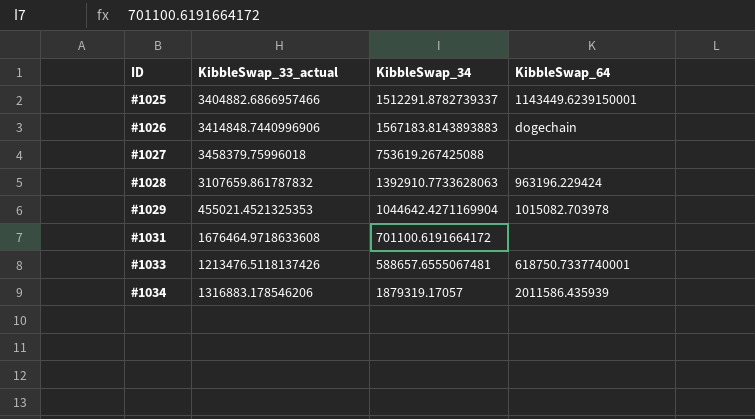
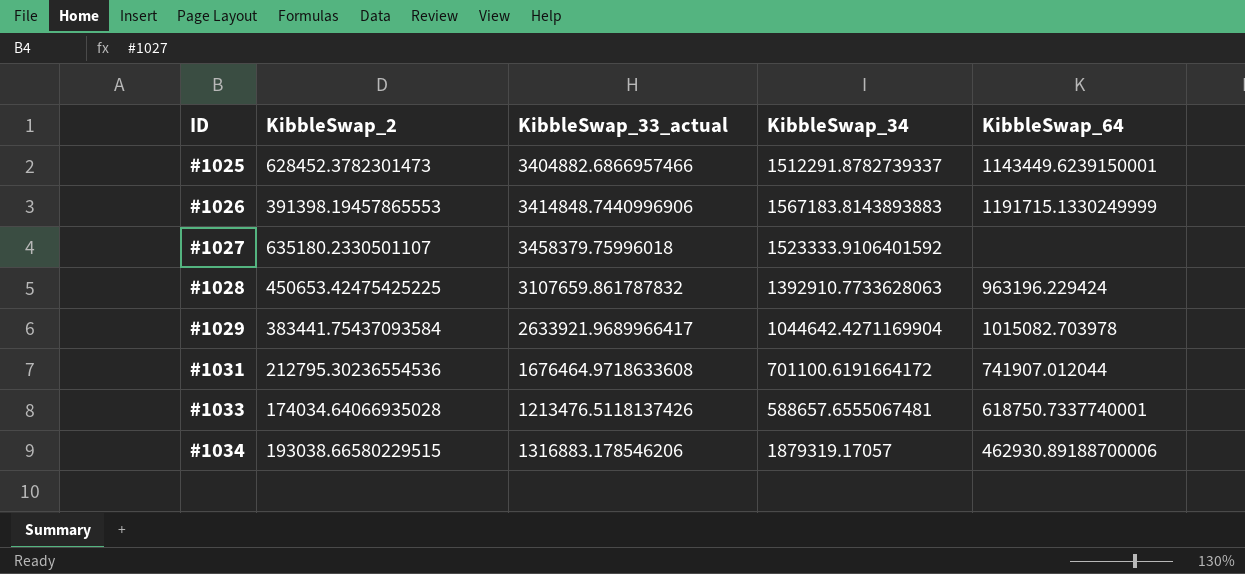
column KibbleSwap_2 | position: none -> 2
#1026 | KibbleSwap_64: dogechain -> 1191715.1330249999
#1027 | KibbleSwap_34: 753619.267425088 -> 1523333.9106401592
#1029 | KibbleSwap_33_actual: 455021.4521325353 -> 2633921.9689966417
#1031 | KibbleSwap_64: none -> 741907.012044
#1034 | KibbleSwap_64: 2011586.435939 -> 462930.89188700006

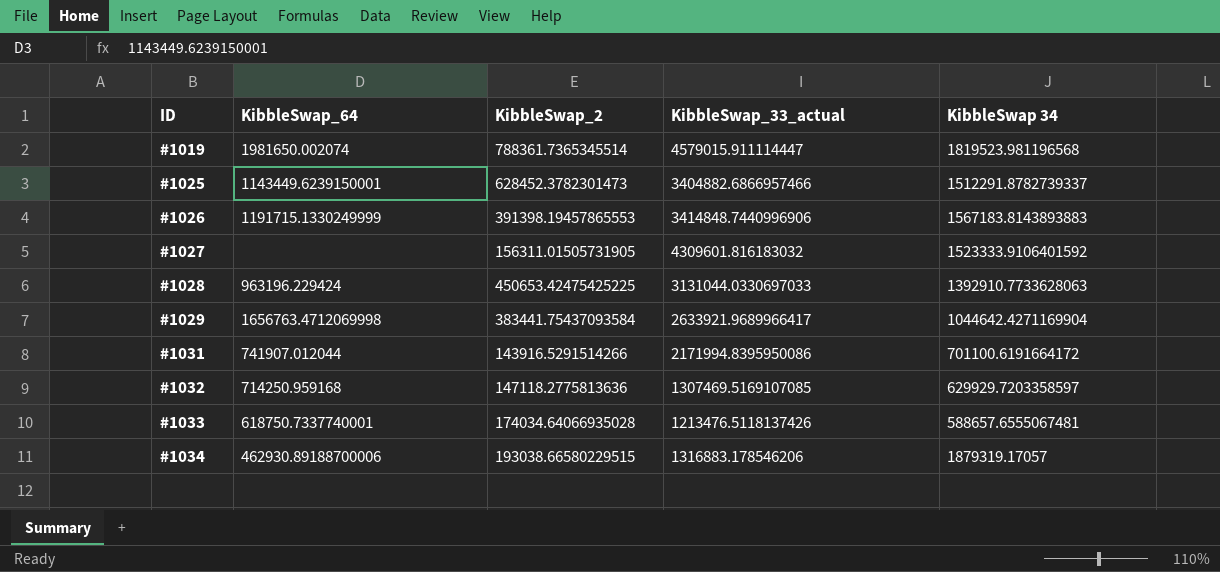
column KibbleSwap_64 | position: 5 -> 2
column name: KibbleSwap_34 -> KibbleSwap 34
row #1019: none -> 1981650.002074 | 788361.7365345514 | 4579015.911114447 | 1819523.981196568
#1027 | KibbleSwap_2: 635180.2330501107 -> 156311.01505731905
#1027 | KibbleSwap_33_actual: 3458379.75996018 -> 4309601.816183032
#1028 | KibbleSwap_33_actual: 3107659.861787832 -> 3131044.0330697033
#1029 | KibbleSwap_64: 1015082.703978 -> 1656763.4712069998
#1031 | KibbleSwap_2: 212795.30236554536 -> 143916.5291514266
#1031 | KibbleSwap_33_actual: 1676464.9718633608 -> 2171994.8395950086
row #1032: none -> 714250.959168 | 147118.2775813636 | 1307469.5169107085 | 629929.7203358597

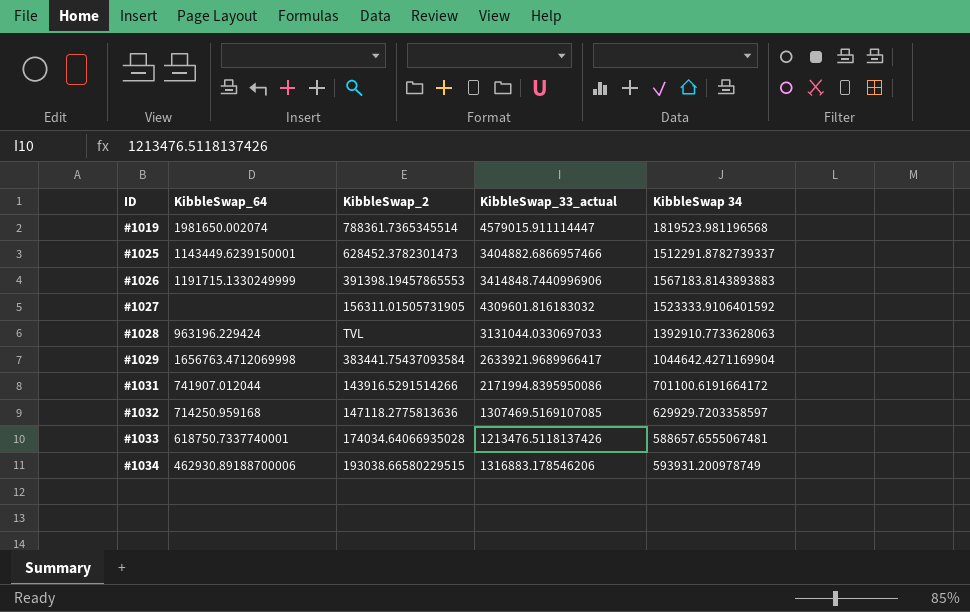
#1028 | KibbleSwap_2: 450653.42475425225 -> TVL
#1034 | KibbleSwap 34: 1879319.17057 -> 593931.200978749

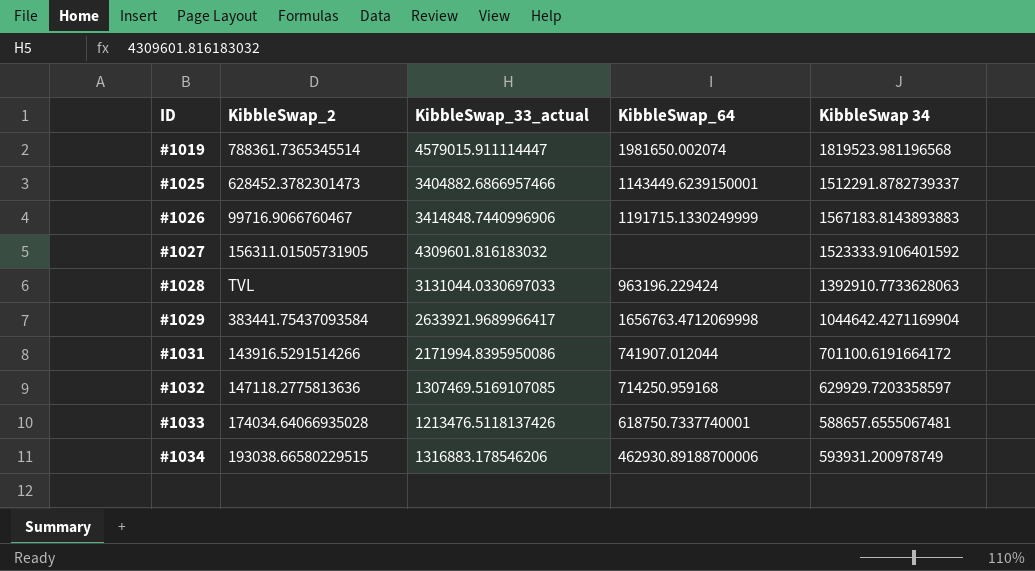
column KibbleSwap_64 | position: 2 -> 4
#1026 | KibbleSwap_2: 391398.19457865553 -> 99716.9066760467

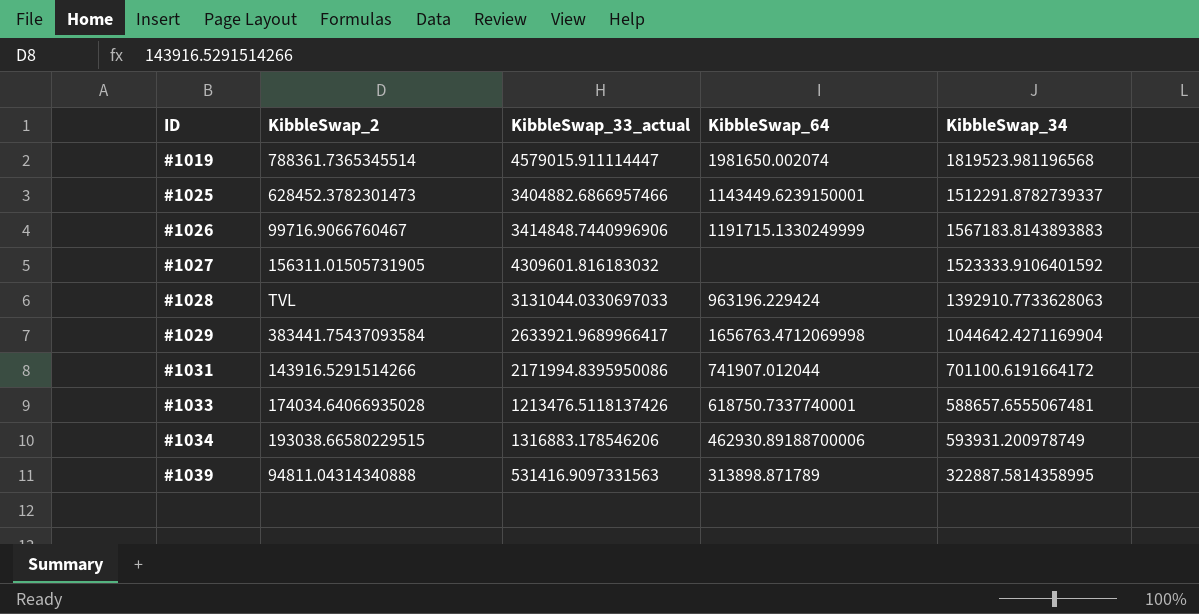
column name: KibbleSwap 34 -> KibbleSwap_34
row #1032: 147118.2775813636 | 1307469.5169107085 | 714250.959168 | 629929.7203358597 -> none
row #1039: none -> 94811.04314340888 | 531416.9097331563 | 313898.871789 | 322887.5814358995

